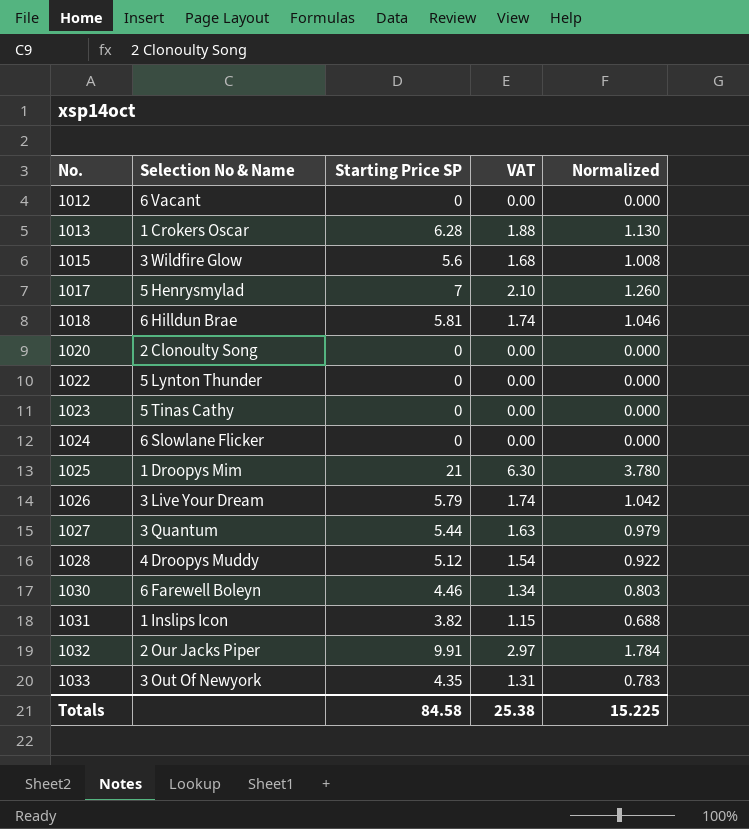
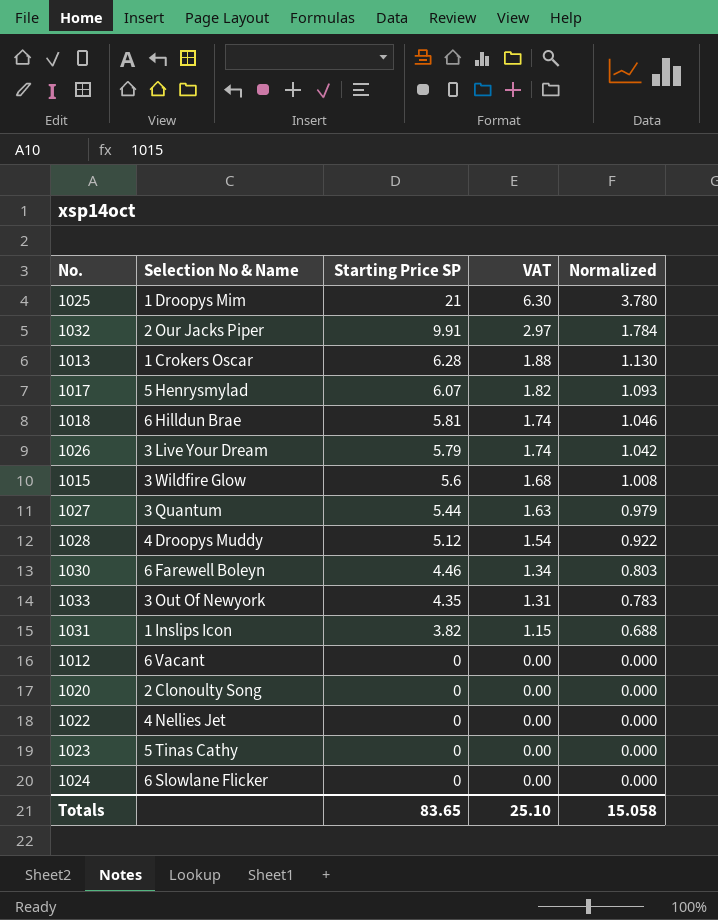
row order: No. ascending -> Starting Price SP descending
1017 | Starting Price SP: 7 -> 6.07
1017 | VAT: 2.10 -> 1.82
1017 | Normalized: 1.260 -> 1.093
1022 | Selection No & Name: 5 Lynton Thunder -> 4 Nellies Jet
Totals | Starting Price SP: 84.58 -> 83.65
Totals | VAT: 25.38 -> 25.10
Totals | Normalized: 15.225 -> 15.058

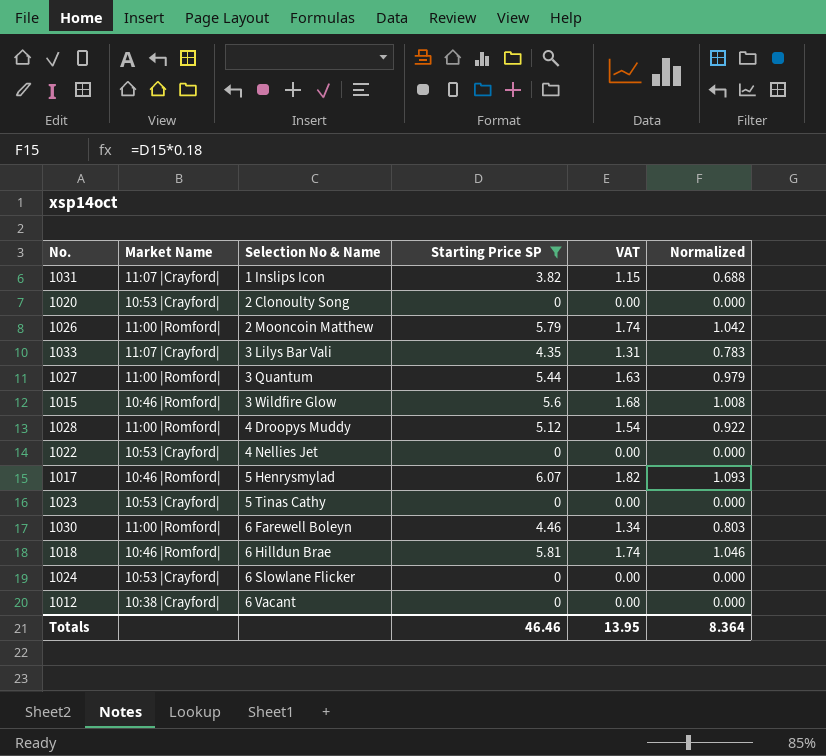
filter: none -> Starting Price SP <= 6.07
row order: Starting Price SP descending -> Selection No & Name ascending
column Market Name | position: none -> 2
1026 | Selection No & Name: 3 Live Your Dream -> 2 Mooncoin Matthew
1033 | Selection No & Name: 3 Out Of Newyork -> 3 Lilys Bar Vali
Totals | Starting Price SP: 83.65 -> 46.46
Totals | VAT: 25.10 -> 13.95
Totals | Normalized: 15.058 -> 8.364

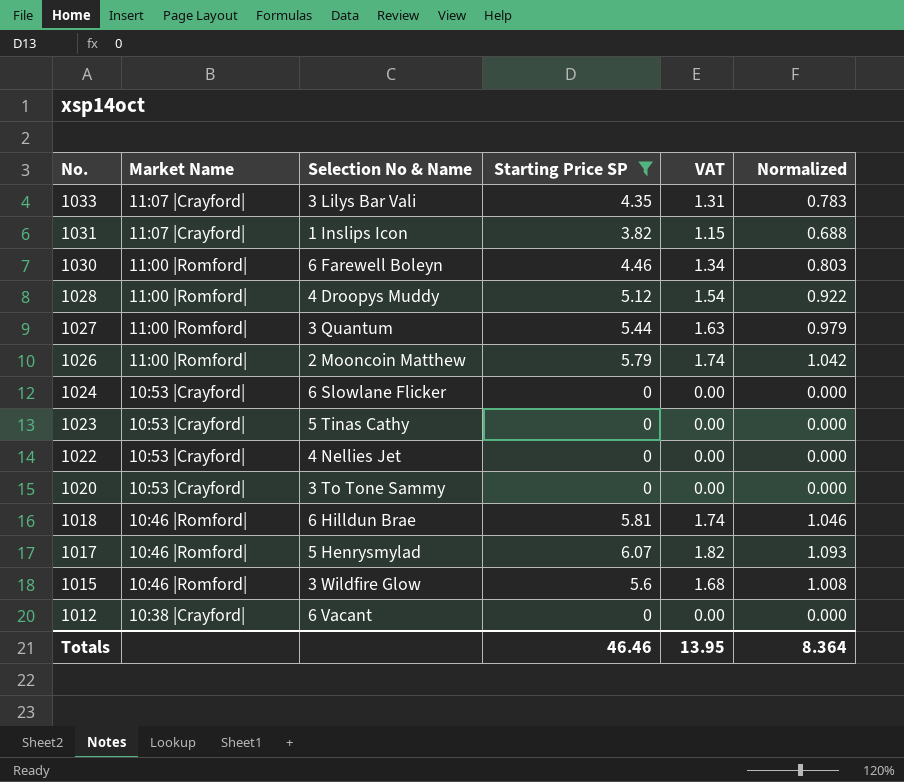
row order: Selection No & Name ascending -> No. descending
1020 | Selection No & Name: 2 Clonoulty Song -> 3 To Tone Sammy

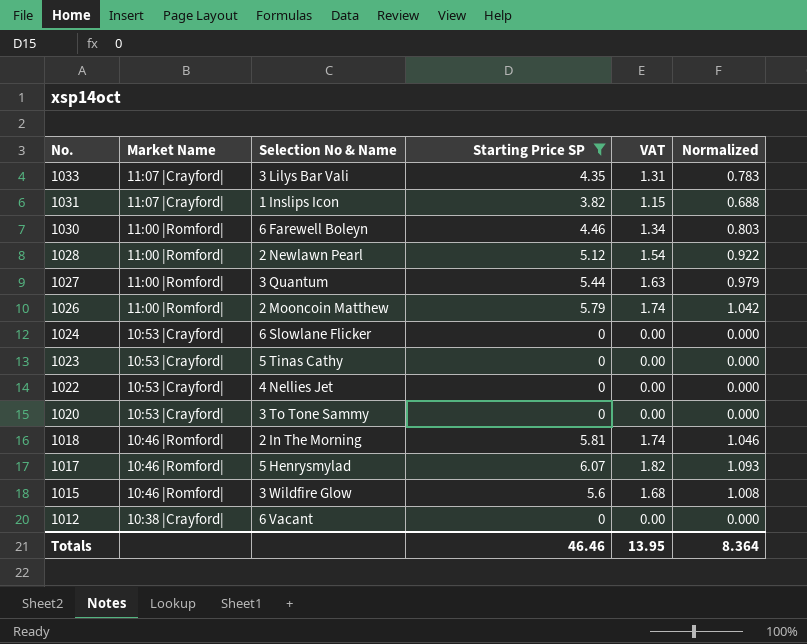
1028 | Selection No & Name: 4 Droopys Muddy -> 2 Newlawn Pearl
1018 | Selection No & Name: 6 Hilldun Brae -> 2 In The Morning

